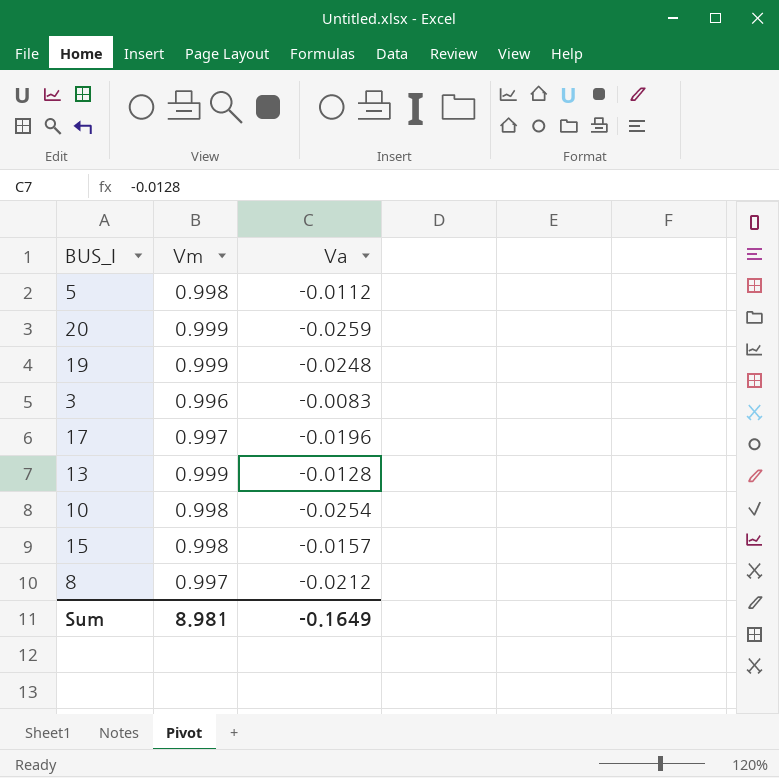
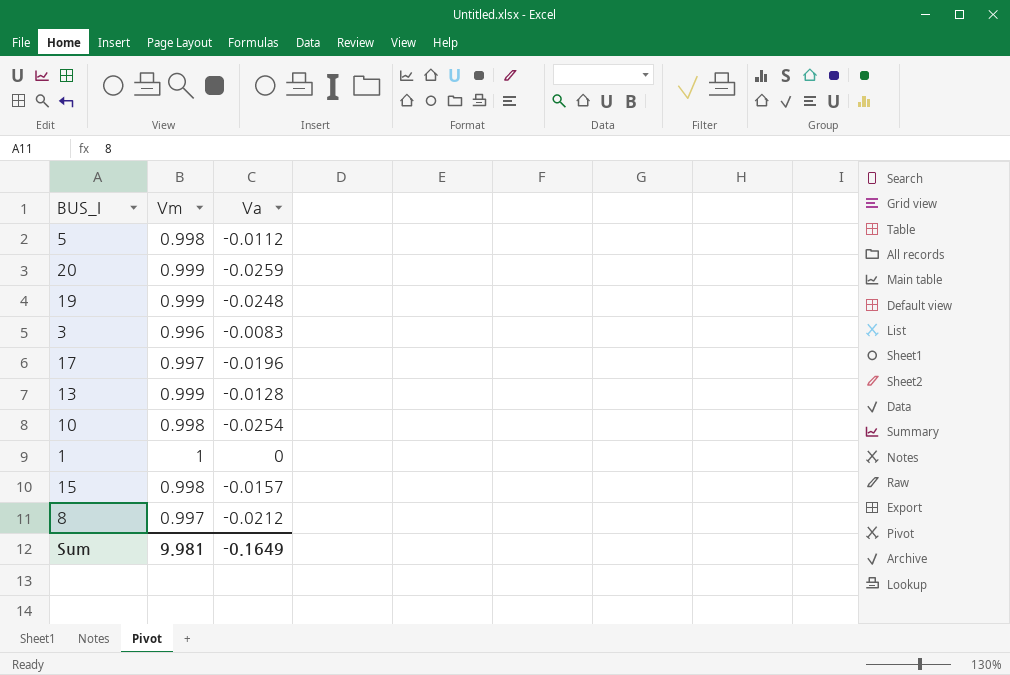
row 1: none -> 1 | 0
Sum | Vm: 8.981 -> 9.981

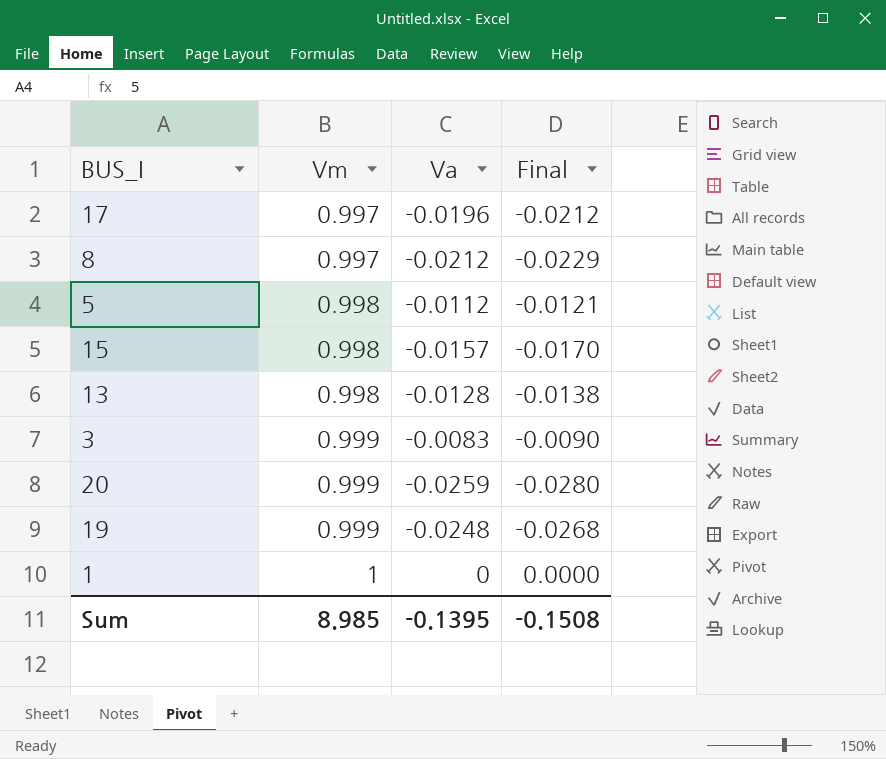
row order: none -> Vm ascending
column Final | formula: none -> [Va] * 1.08
row 10: 0.998 | -0.0254 -> none
13 | Vm: 0.999 -> 0.998
3 | Vm: 0.996 -> 0.999
Sum | Vm: 9.981 -> 8.985
Sum | Va: -0.1649 -> -0.1395

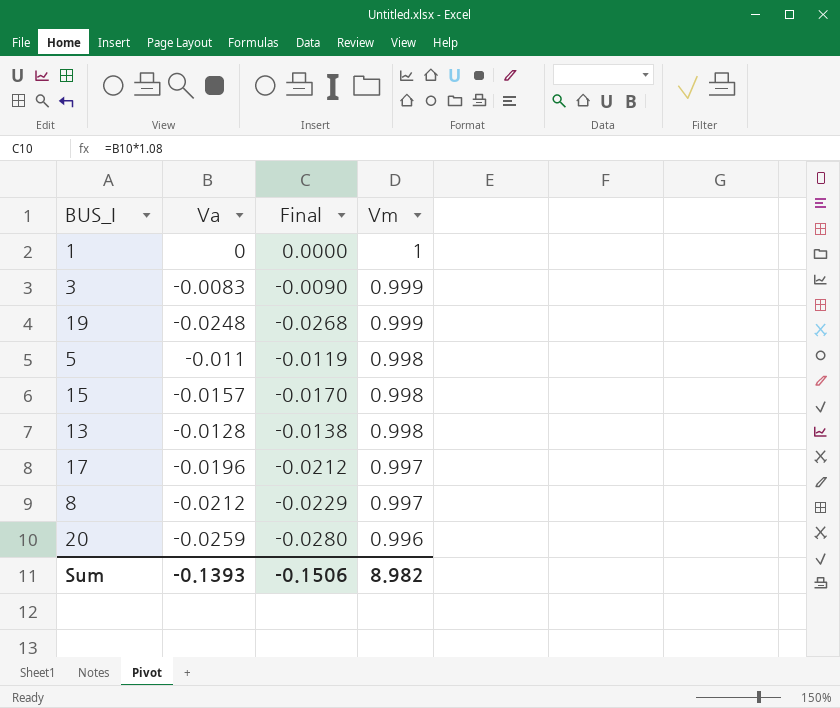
row order: Vm ascending -> Vm descending
column Vm | position: 2 -> 4
5 | Va: -0.0112 -> -0.011
5 | Final: -0.0121 -> -0.0119
20 | Vm: 0.999 -> 0.996
Sum | Va: -0.1395 -> -0.1393
Sum | Final: -0.1508 -> -0.1506
Sum | Vm: 8.985 -> 8.982

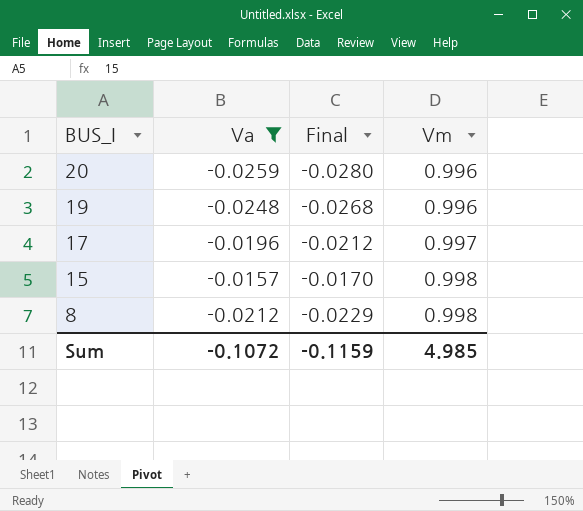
filter: none -> Va <= -0.0157
row order: Vm descending -> BUS_I descending
19 | Vm: 0.999 -> 0.996
8 | Vm: 0.997 -> 0.998
Sum | Va: -0.1393 -> -0.1072
Sum | Final: -0.1506 -> -0.1159
Sum | Vm: 8.982 -> 4.985

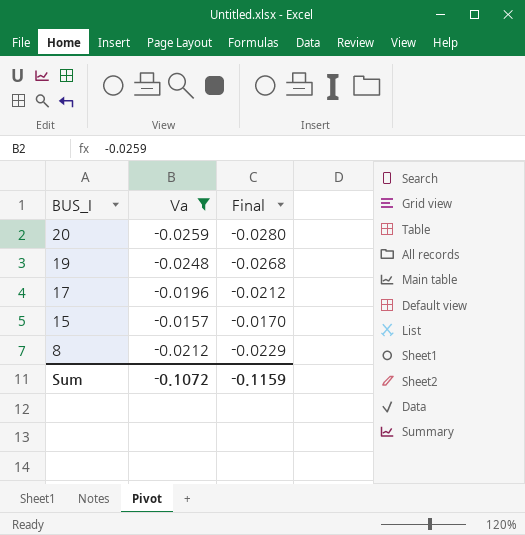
column Vm | position: 4 -> none

